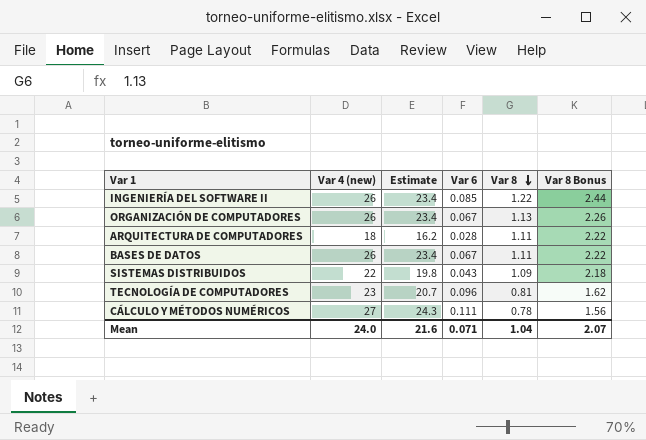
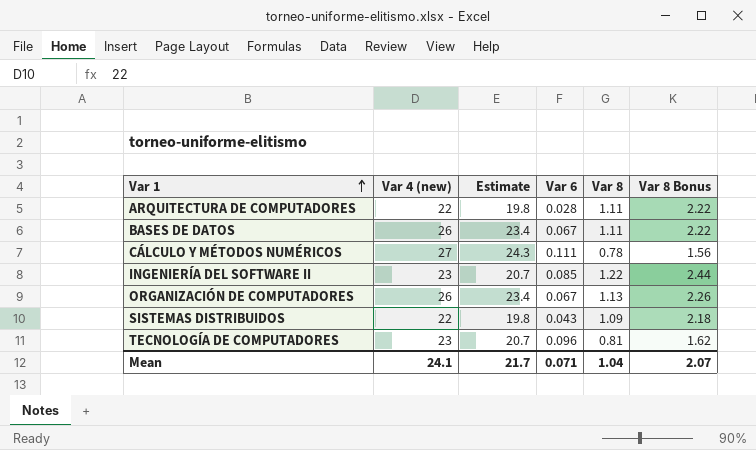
row order: Var 8 descending -> Var 1 ascending
ARQUITECTURA DE COMPUTADORES | Var 4 (new): 18 -> 22
ARQUITECTURA DE COMPUTADORES | Estimate: 16.2 -> 19.8
INGENIERÍA DEL SOFTWARE II | Var 4 (new): 26 -> 23
INGENIERÍA DEL SOFTWARE II | Estimate: 23.4 -> 20.7
Mean | Var 4 (new): 24.0 -> 24.1
Mean | Estimate: 21.6 -> 21.7

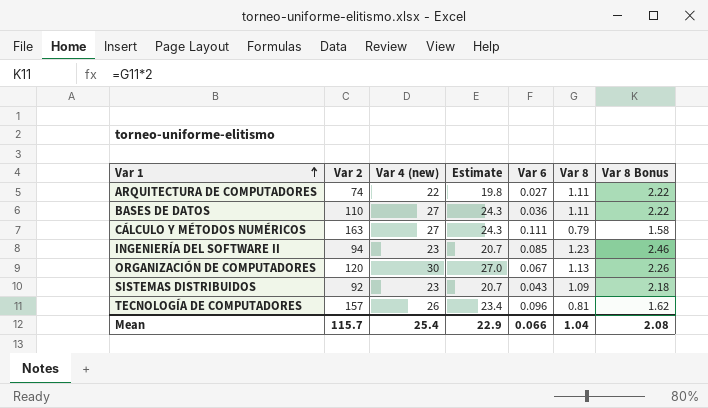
column Var 2 | position: none -> 2
ARQUITECTURA DE COMPUTADORES | Var 6: 0.028 -> 0.027
BASES DE DATOS | Var 4 (new): 26 -> 27
BASES DE DATOS | Estimate: 23.4 -> 24.3
BASES DE DATOS | Var 6: 0.067 -> 0.036
CÁLCULO Y MÉTODOS NUMÉRICOS | Var 8: 0.78 -> 0.79
CÁLCULO Y MÉTODOS NUMÉRICOS | Var 8 Bonus: 1.56 -> 1.58
INGENIERÍA DEL SOFTWARE II | Var 8: 1.22 -> 1.23
INGENIERÍA DEL SOFTWARE II | Var 8 Bonus: 2.44 -> 2.46
ORGANIZACIÓN DE COMPUTADORES | Var 4 (new): 26 -> 30
ORGANIZACIÓN DE COMPUTADORES | Estimate: 23.4 -> 27.0
SISTEMAS DISTRIBUIDOS | Var 4 (new): 22 -> 23
SISTEMAS DISTRIBUIDOS | Estimate: 19.8 -> 20.7
TECNOLOGÍA DE COMPUTADORES | Var 4 (new): 23 -> 26
TECNOLOGÍA DE COMPUTADORES | Estimate: 20.7 -> 23.4
Mean | Var 4 (new): 24.1 -> 25.4
Mean | Estimate: 21.7 -> 22.9
Mean | Var 6: 0.071 -> 0.066
Mean | Var 8 Bonus: 2.07 -> 2.08

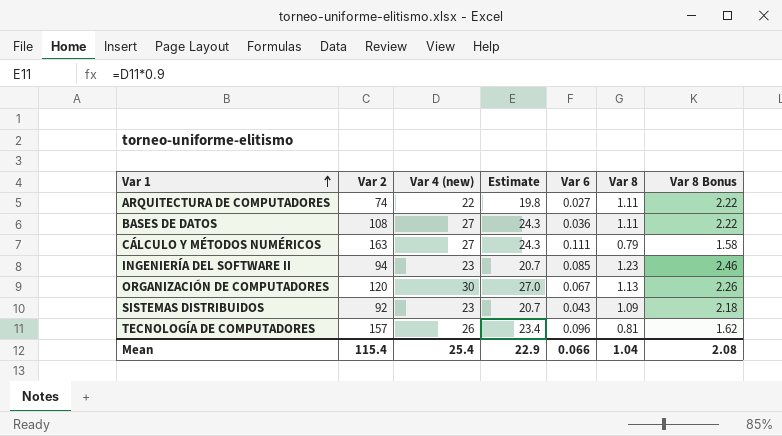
BASES DE DATOS | Var 2: 110 -> 108
Mean | Var 2: 115.7 -> 115.4

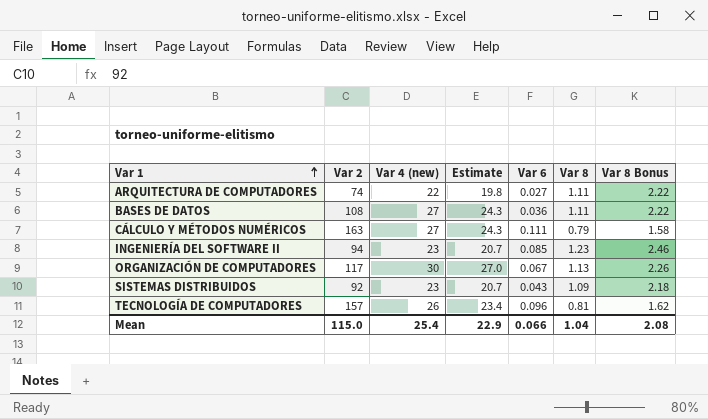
ORGANIZACIÓN DE COMPUTADORES | Var 2: 120 -> 117
Mean | Var 2: 115.4 -> 115.0

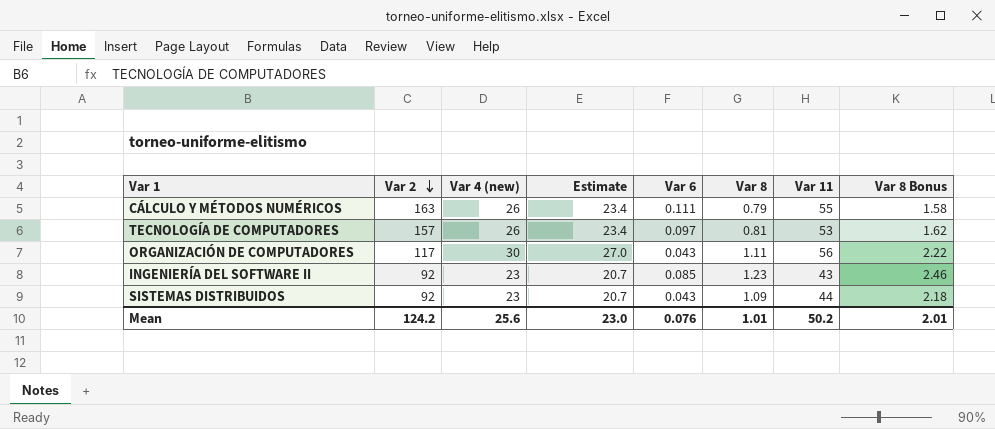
row order: Var 1 ascending -> Var 2 descending
column Var 11 | position: none -> 7
row ARQUITECTURA DE COMPUTADORES: 74 | 22 | 19.8 | 0.027 | 1.11 | 2.22 -> none
row BASES DE DATOS: 108 | 27 | 24.3 | 0.036 | 1.11 | 2.22 -> none
CÁLCULO Y MÉTODOS NUMÉRICOS | Var 4 (new): 27 -> 26
CÁLCULO Y MÉTODOS NUMÉRICOS | Estimate: 24.3 -> 23.4
TECNOLOGÍA DE COMPUTADORES | Var 6: 0.096 -> 0.097
ORGANIZACIÓN DE COMPUTADORES | Var 6: 0.067 -> 0.043
ORGANIZACIÓN DE COMPUTADORES | Var 8: 1.13 -> 1.11
ORGANIZACIÓN DE COMPUTADORES | Var 8 Bonus: 2.26 -> 2.22
INGENIERÍA DEL SOFTWARE II | Var 2: 94 -> 92
Mean | Var 2: 115.0 -> 124.2
Mean | Var 4 (new): 25.4 -> 25.6
Mean | Estimate: 22.9 -> 23.0
Mean | Var 6: 0.066 -> 0.076
Mean | Var 8: 1.04 -> 1.01
Mean | Var 8 Bonus: 2.08 -> 2.01

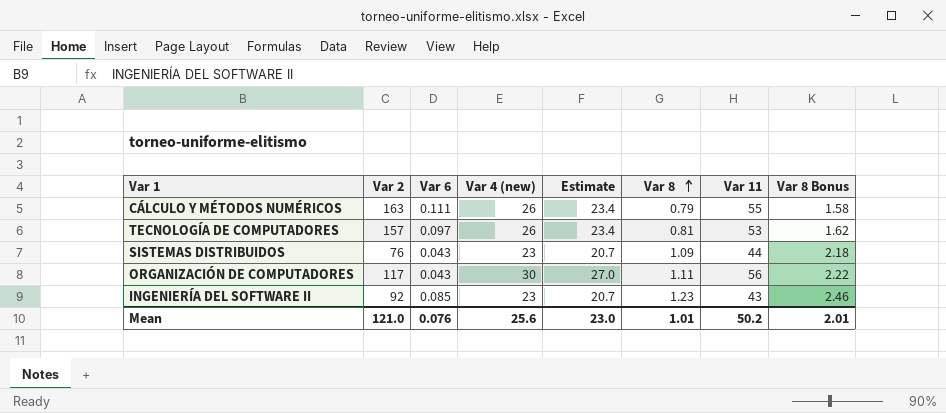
row order: Var 2 descending -> Var 8 ascending
column Var 6 | position: 5 -> 3
SISTEMAS DISTRIBUIDOS | Var 2: 92 -> 76
Mean | Var 2: 124.2 -> 121.0

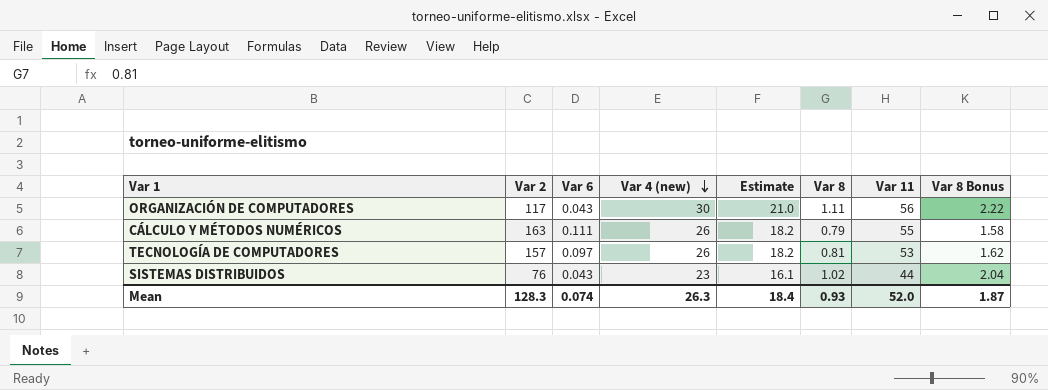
row order: Var 8 ascending -> Var 4 (new) descending
column Estimate | formula: [Var 4 (new)] * 0.9 -> [Var 4 (new)] * 0.7
row INGENIERÍA DEL SOFTWARE II: 92 | 0.085 | 23 | 20.7 | 1.23 | 43 | 2.46 -> none
SISTEMAS DISTRIBUIDOS | Var 8: 1.09 -> 1.02
SISTEMAS DISTRIBUIDOS | Var 8 Bonus: 2.18 -> 2.04
Mean | Var 2: 121.0 -> 128.3
Mean | Var 6: 0.076 -> 0.074
Mean | Var 4 (new): 25.6 -> 26.3
Mean | Estimate: 23.0 -> 18.4
Mean | Var 8: 1.01 -> 0.93
Mean | Var 11: 50.2 -> 52.0
Mean | Var 8 Bonus: 2.01 -> 1.87

